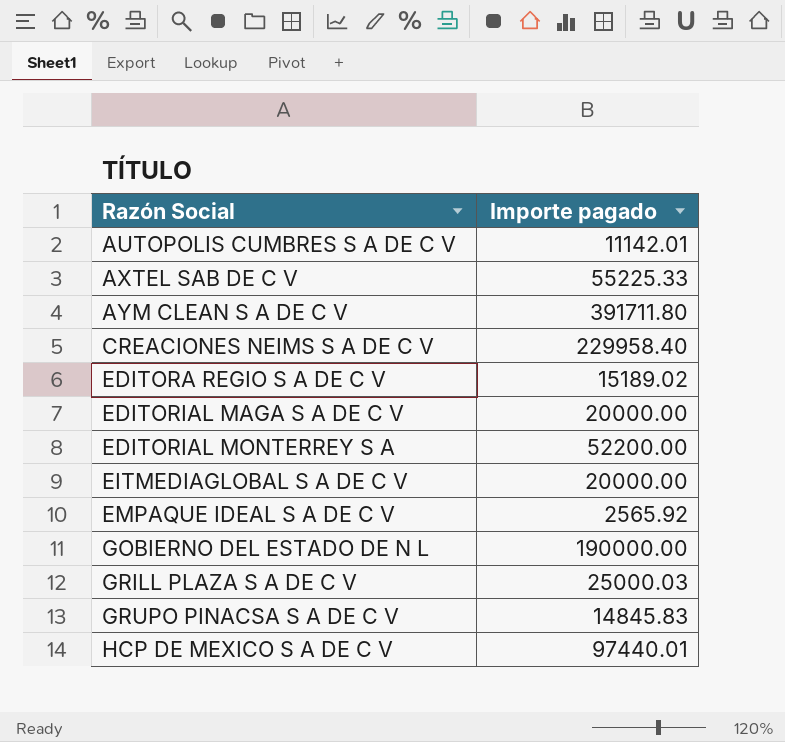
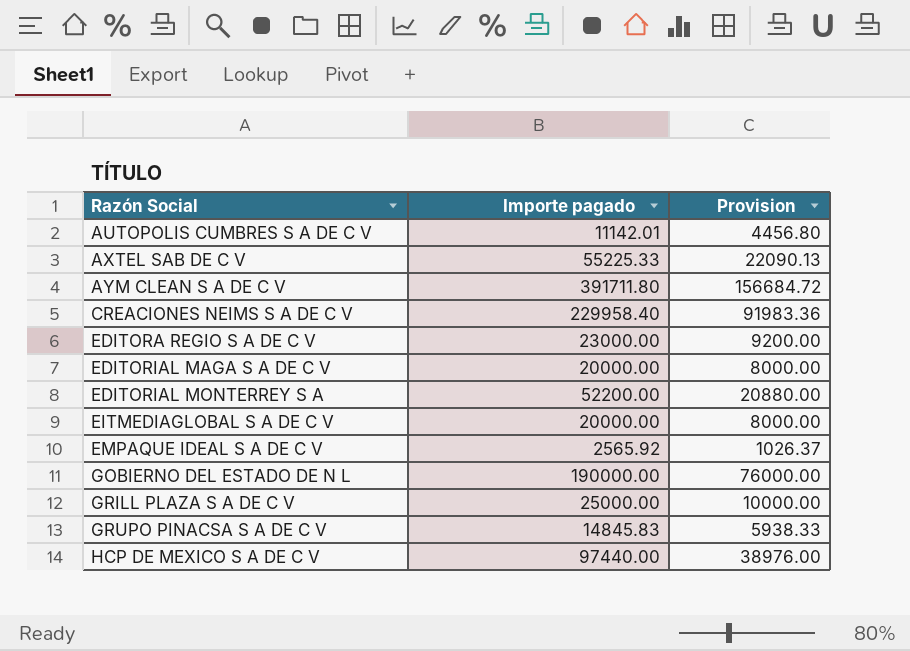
column Provision | formula: none -> [Importe pagado] * 0.4
EDITORA REGIO S A DE C V | Importe pagado: 15189.02 -> 23000.00
GRILL PLAZA S A DE C V | Importe pagado: 25000.03 -> 25000.00
HCP DE MEXICO S A DE C V | Importe pagado: 97440.01 -> 97440.00

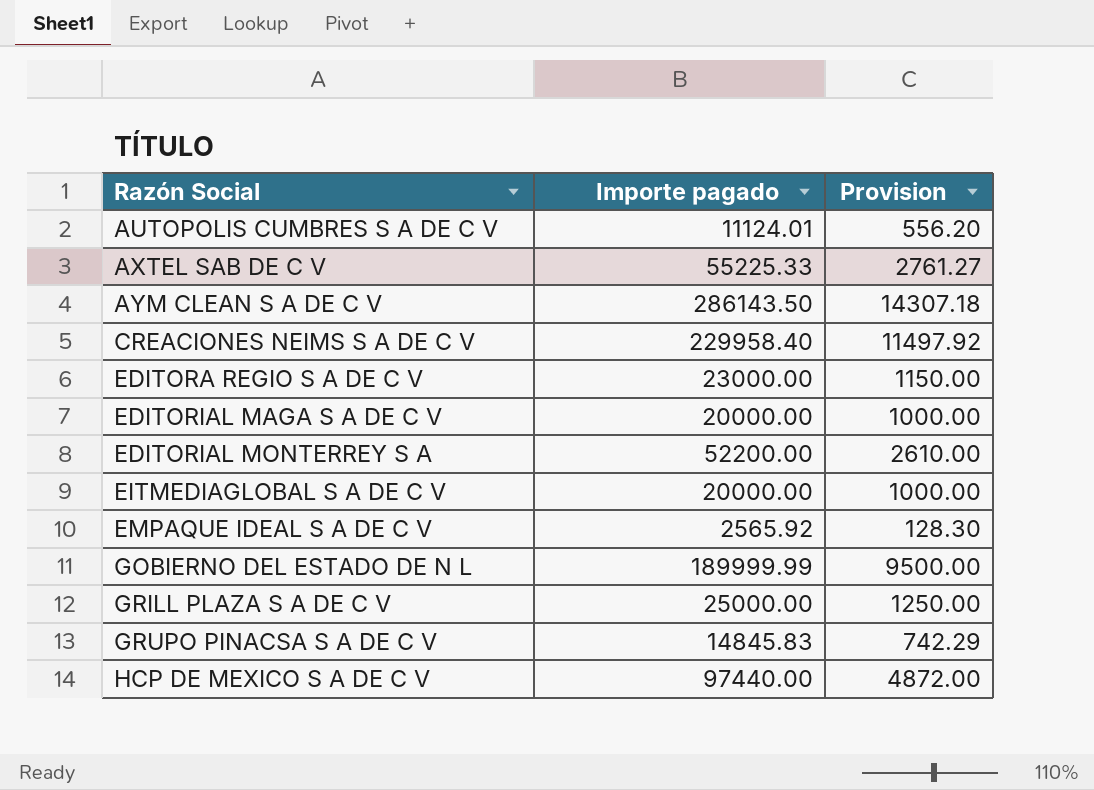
column Provision | formula: [Importe pagado] * 0.4 -> [Importe pagado] * 0.05
AUTOPOLIS CUMBRES S A DE C V | Importe pagado: 11142.01 -> 11124.01
AYM CLEAN S A DE C V | Importe pagado: 391711.80 -> 286143.50
GOBIERNO DEL ESTADO DE N L | Importe pagado: 190000.00 -> 189999.99

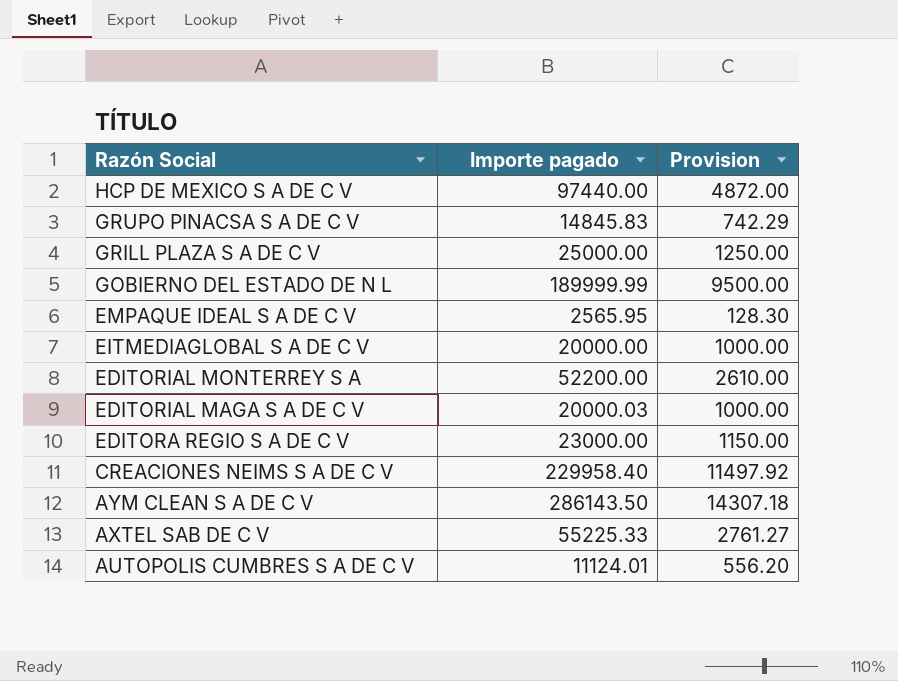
row order: Razón Social ascending -> Razón Social descending
EMPAQUE IDEAL S A DE C V | Importe pagado: 2565.92 -> 2565.95
EDITORIAL MAGA S A DE C V | Importe pagado: 20000.00 -> 20000.03

